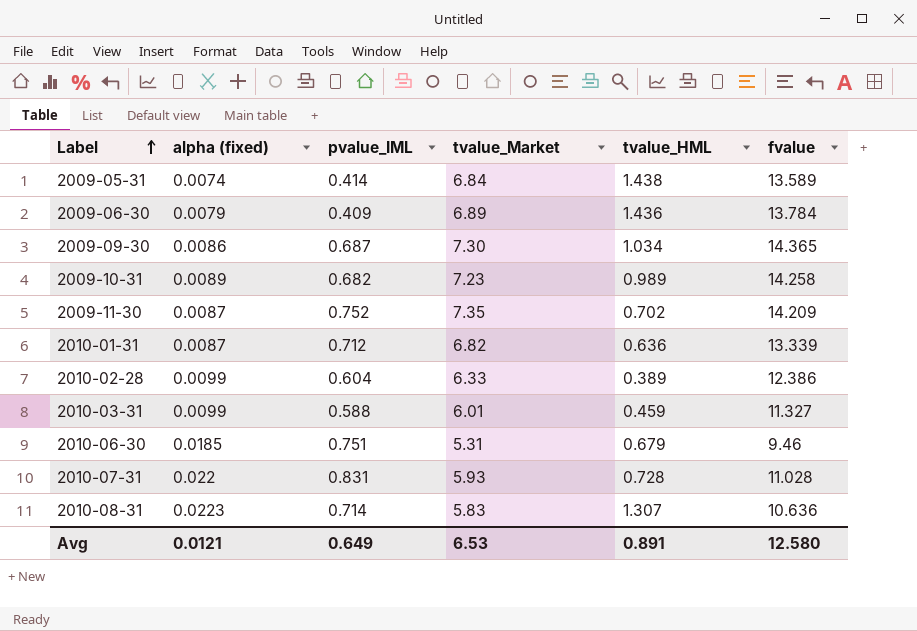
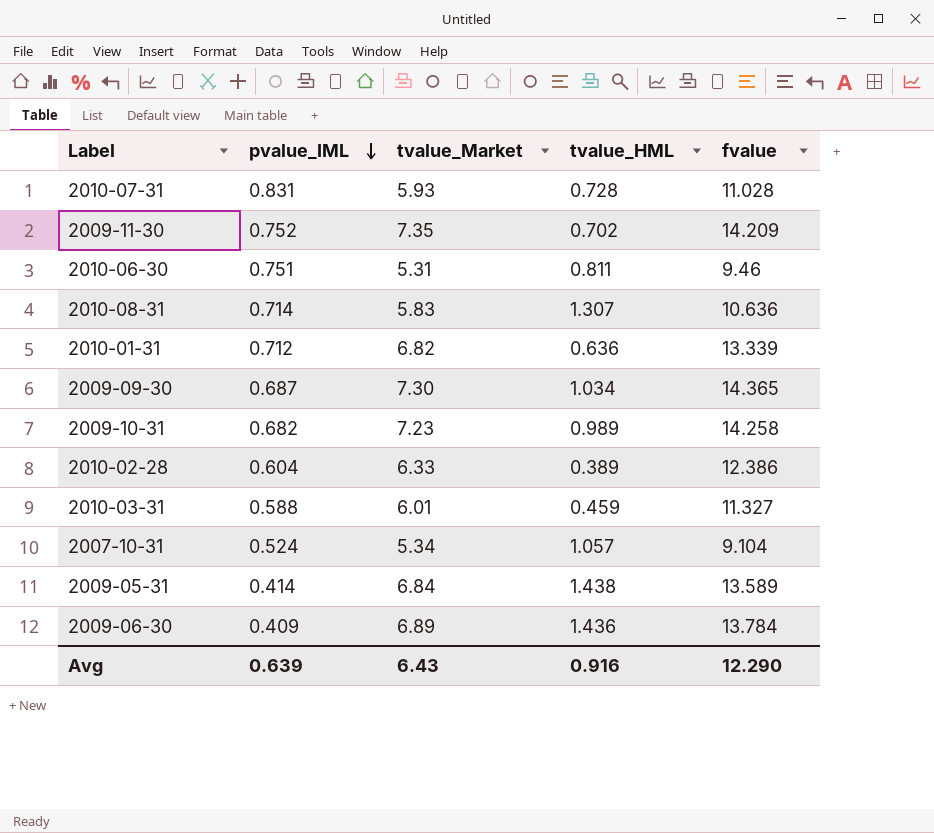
row order: Label ascending -> pvalue_IML descending
column alpha (fixed) | position: 2 -> none
2010-06-30 | tvalue_HML: 0.679 -> 0.811
row 2007-10-31: none -> 0.524 | 5.34 | 1.057 | 9.104
Avg | pvalue_IML: 0.649 -> 0.639
Avg | tvalue_Market: 6.53 -> 6.43
Avg | tvalue_HML: 0.891 -> 0.916
Avg | fvalue: 12.580 -> 12.290

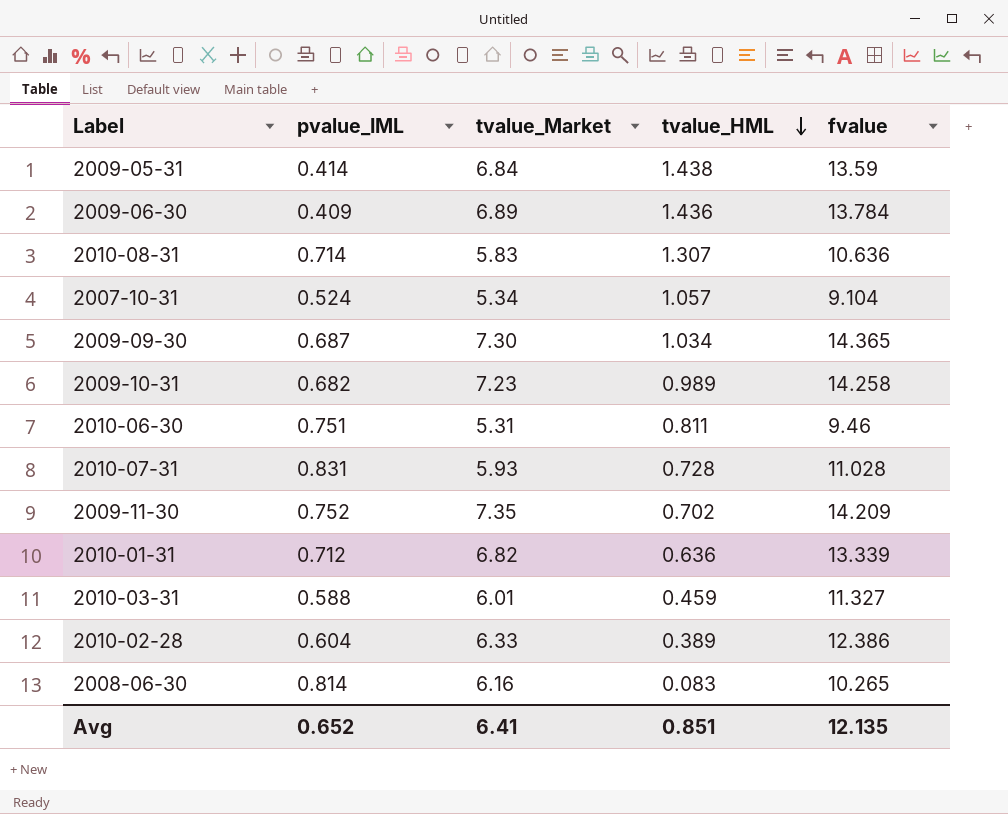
row order: pvalue_IML descending -> tvalue_HML descending
2009-05-31 | fvalue: 13.589 -> 13.59
row 2008-06-30: none -> 0.814 | 6.16 | 0.083 | 10.265
Avg | pvalue_IML: 0.639 -> 0.652
Avg | tvalue_Market: 6.43 -> 6.41
Avg | tvalue_HML: 0.916 -> 0.851
Avg | fvalue: 12.290 -> 12.135

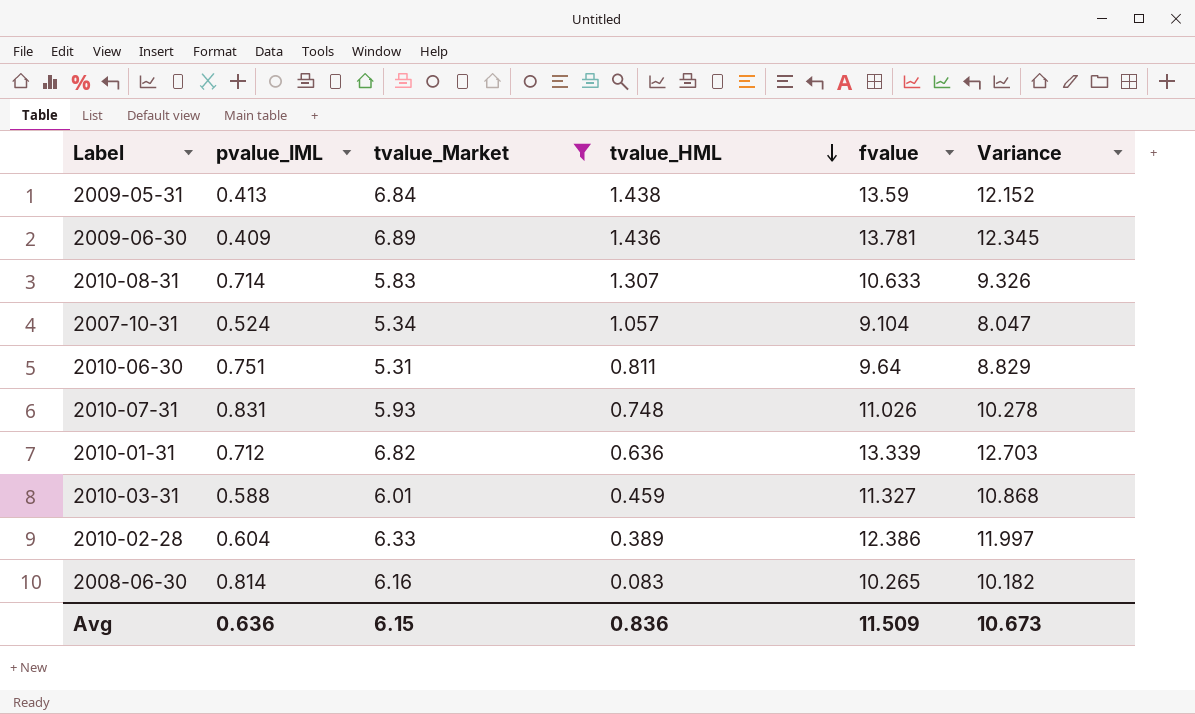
filter: none -> tvalue_Market <= 6.89
column Variance | formula: none -> [fvalue] - [tvalue_HML]
2009-05-31 | pvalue_IML: 0.414 -> 0.413
2009-06-30 | fvalue: 13.784 -> 13.781
2010-08-31 | fvalue: 10.636 -> 10.633
2010-06-30 | fvalue: 9.46 -> 9.64
2010-07-31 | tvalue_HML: 0.728 -> 0.748
2010-07-31 | fvalue: 11.028 -> 11.026
Avg | pvalue_IML: 0.652 -> 0.636
Avg | tvalue_Market: 6.41 -> 6.15
Avg | tvalue_HML: 0.851 -> 0.836
Avg | fvalue: 12.135 -> 11.509

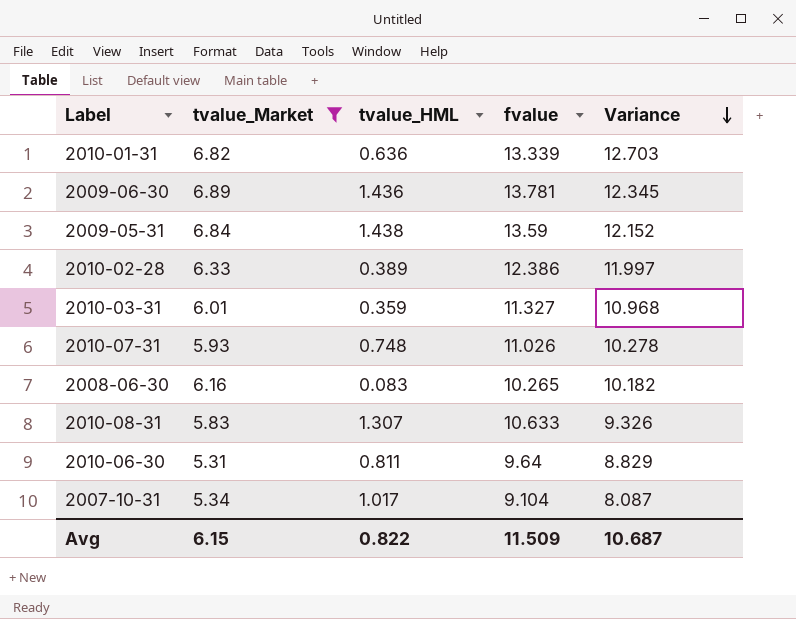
row order: tvalue_HML descending -> Variance descending
column pvalue_IML | position: 2 -> none
2010-03-31 | tvalue_HML: 0.459 -> 0.359
2010-03-31 | Variance: 10.868 -> 10.968
2007-10-31 | tvalue_HML: 1.057 -> 1.017
2007-10-31 | Variance: 8.047 -> 8.087
Avg | tvalue_HML: 0.836 -> 0.822
Avg | Variance: 10.673 -> 10.687

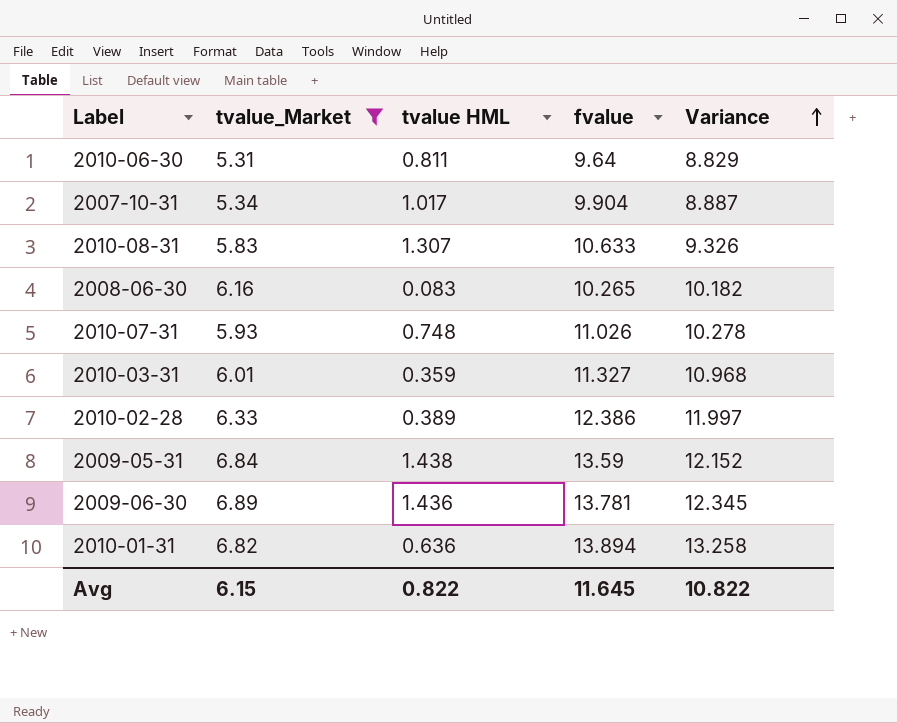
row order: Variance descending -> Variance ascending
column name: tvalue_HML -> tvalue HML
2007-10-31 | fvalue: 9.104 -> 9.904
2007-10-31 | Variance: 8.087 -> 8.887
2010-01-31 | fvalue: 13.339 -> 13.894
2010-01-31 | Variance: 12.703 -> 13.258
Avg | fvalue: 11.509 -> 11.645
Avg | Variance: 10.687 -> 10.822

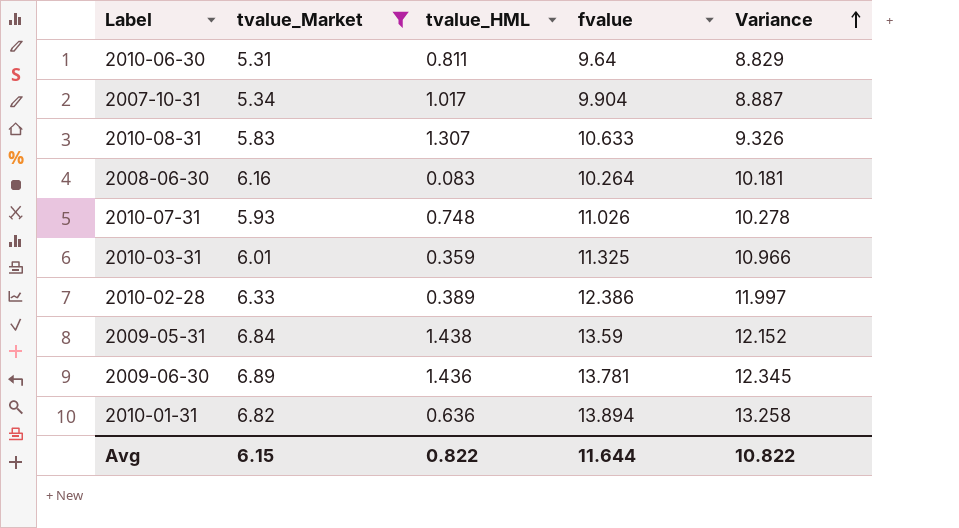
column name: tvalue HML -> tvalue_HML
2008-06-30 | fvalue: 10.265 -> 10.264
2008-06-30 | Variance: 10.182 -> 10.181
2010-03-31 | fvalue: 11.327 -> 11.325
2010-03-31 | Variance: 10.968 -> 10.966
Avg | fvalue: 11.645 -> 11.644

